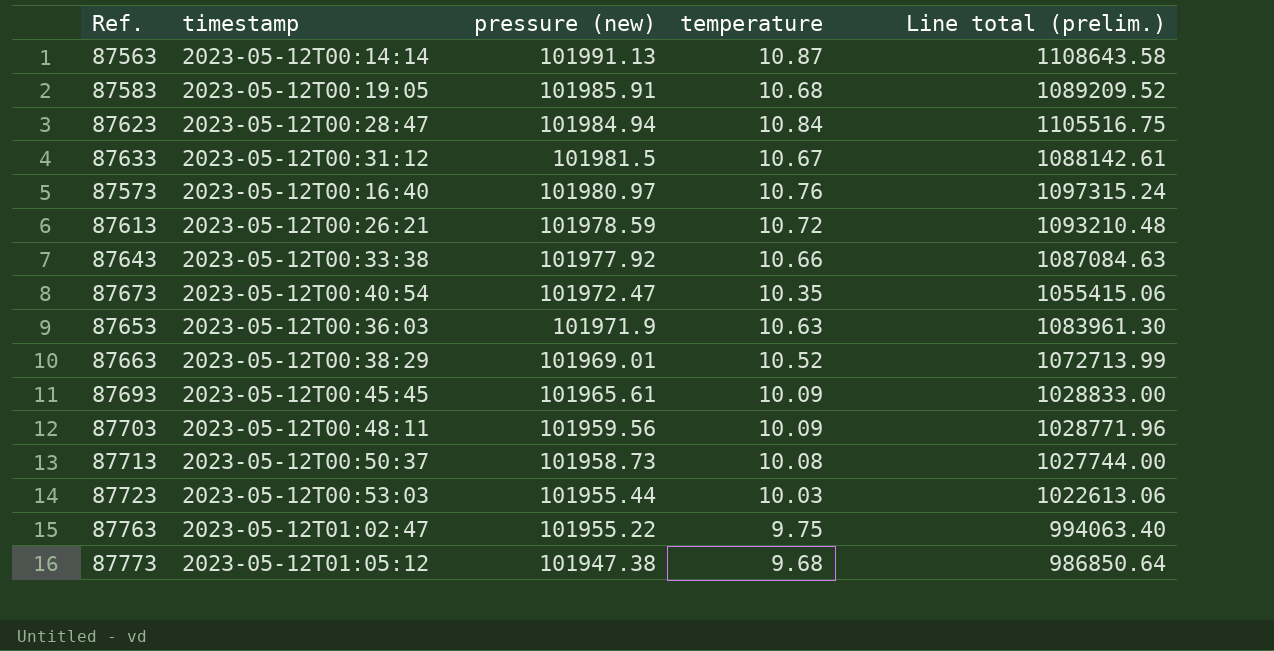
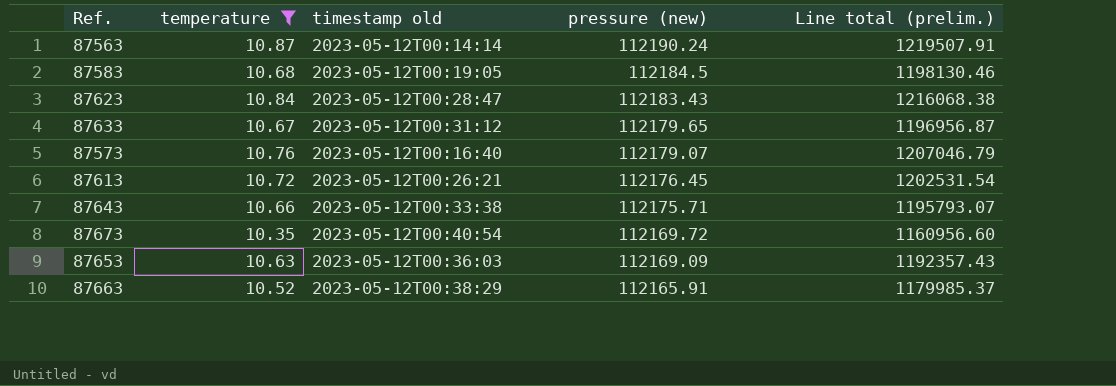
filter: none -> temperature >= 10.35
column temperature | position: 4 -> 2
column name: timestamp -> timestamp old
87563 | pressure (new): 101991.13 -> 112190.24
87563 | Line total (prelim.): 1108643.58 -> 1219507.91
87583 | pressure (new): 101985.91 -> 112184.5
87583 | Line total (prelim.): 1089209.52 -> 1198130.46
87623 | pressure (new): 101984.94 -> 112183.43
87623 | Line total (prelim.): 1105516.75 -> 1216068.38
87633 | pressure (new): 101981.5 -> 112179.65
87633 | Line total (prelim.): 1088142.61 -> 1196956.87
87573 | pressure (new): 101980.97 -> 112179.07
87573 | Line total (prelim.): 1097315.24 -> 1207046.79
87613 | pressure (new): 101978.59 -> 112176.45
87613 | Line total (prelim.): 1093210.48 -> 1202531.54
87643 | pressure (new): 101977.92 -> 112175.71
87643 | Line total (prelim.): 1087084.63 -> 1195793.07
87673 | pressure (new): 101972.47 -> 112169.72
87673 | Line total (prelim.): 1055415.06 -> 1160956.60
87653 | pressure (new): 101971.9 -> 112169.09
87653 | Line total (prelim.): 1083961.30 -> 1192357.43
87663 | pressure (new): 101969.01 -> 112165.91
87663 | Line total (prelim.): 1072713.99 -> 1179985.37

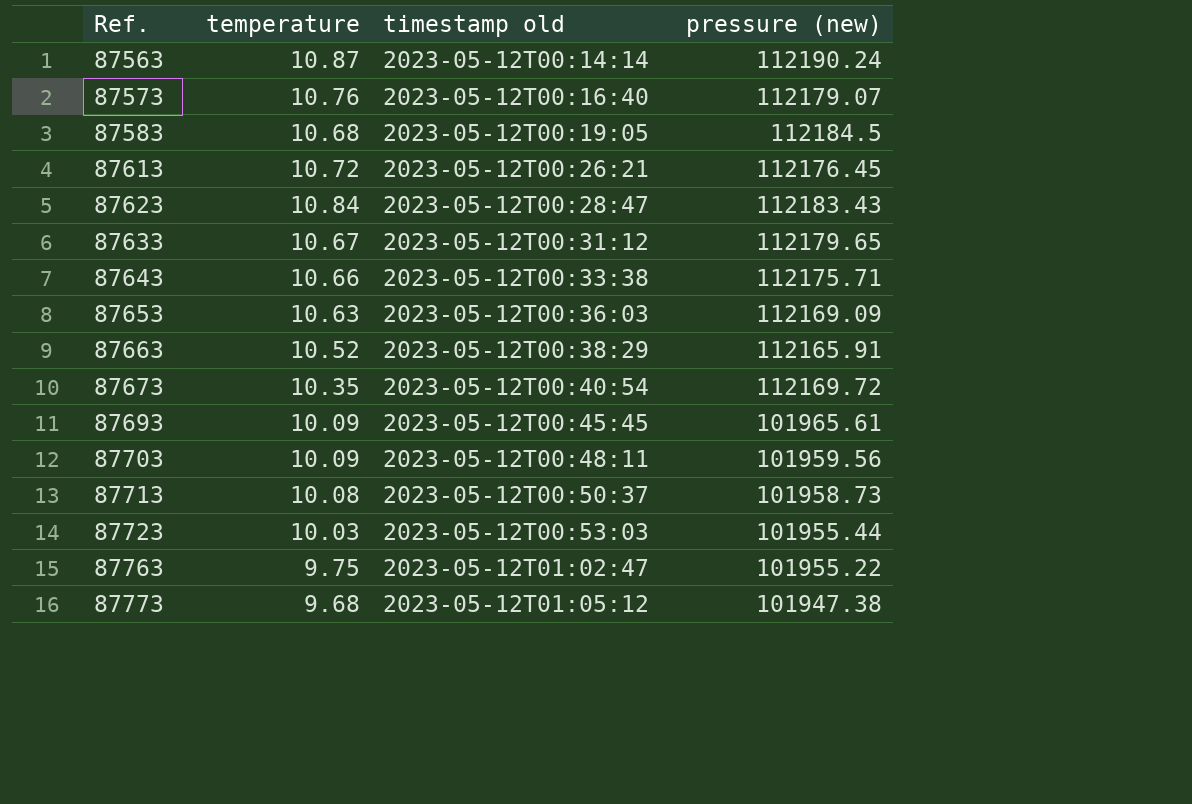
filter: temperature >= 10.35 -> none
row order: pressure (new) descending -> Ref. ascending
column Line total (prelim.) | formula: [temperature] * [pressure (new)] -> none

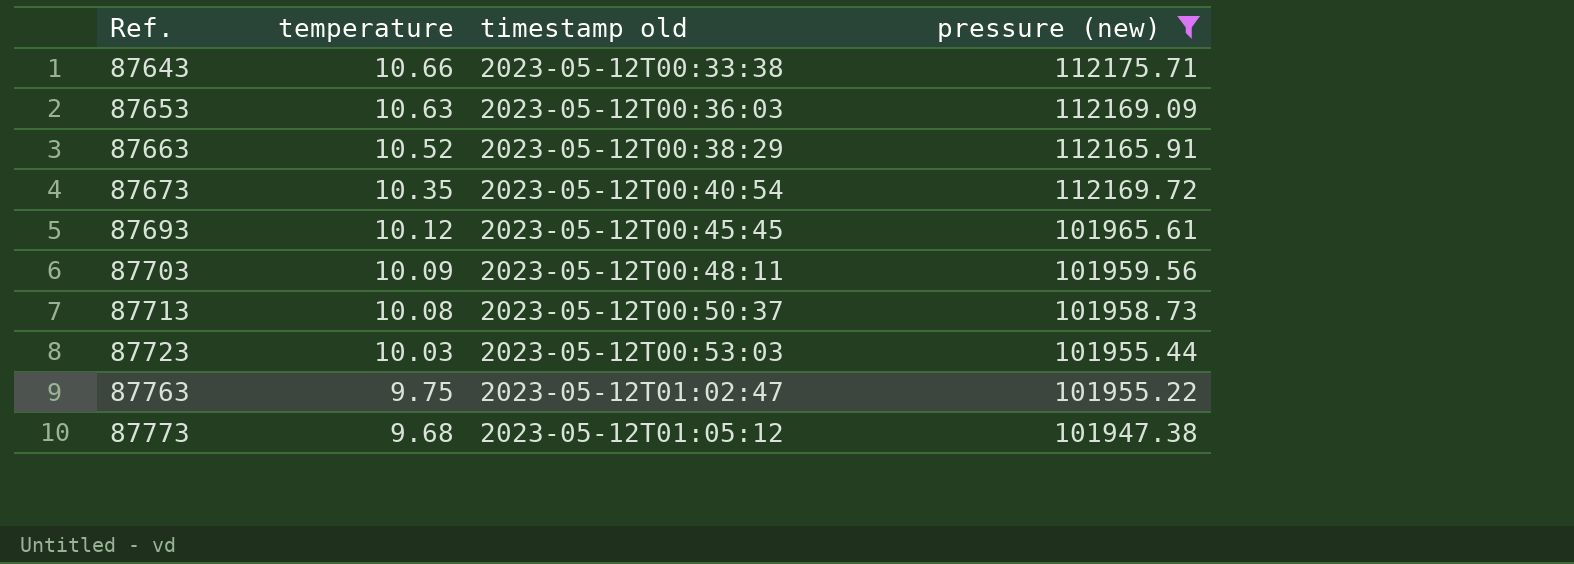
filter: none -> pressure (new) <= 112175.71
87693 | temperature: 10.09 -> 10.12

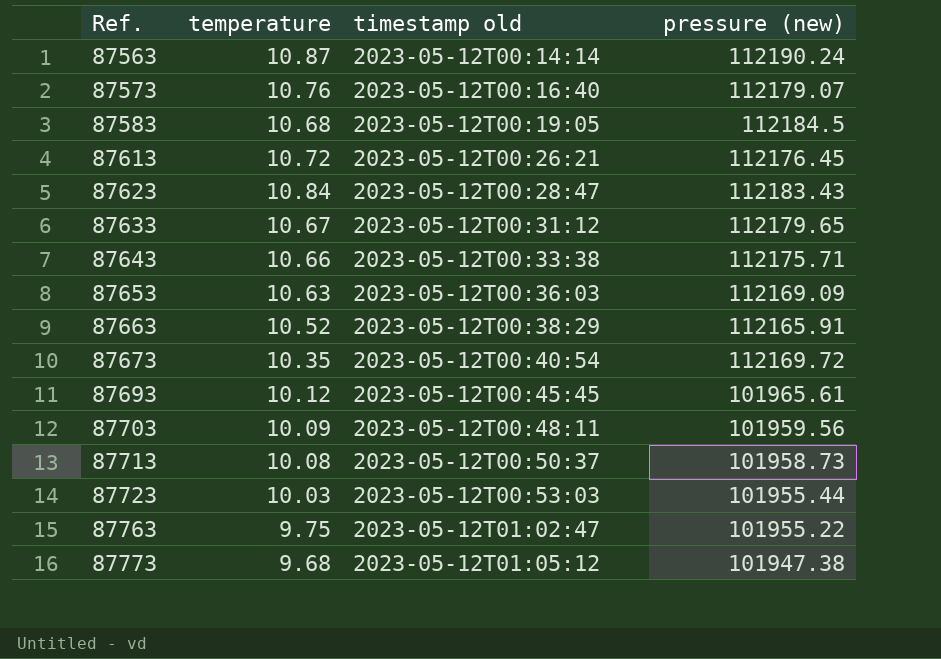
filter: pressure (new) <= 112175.71 -> none

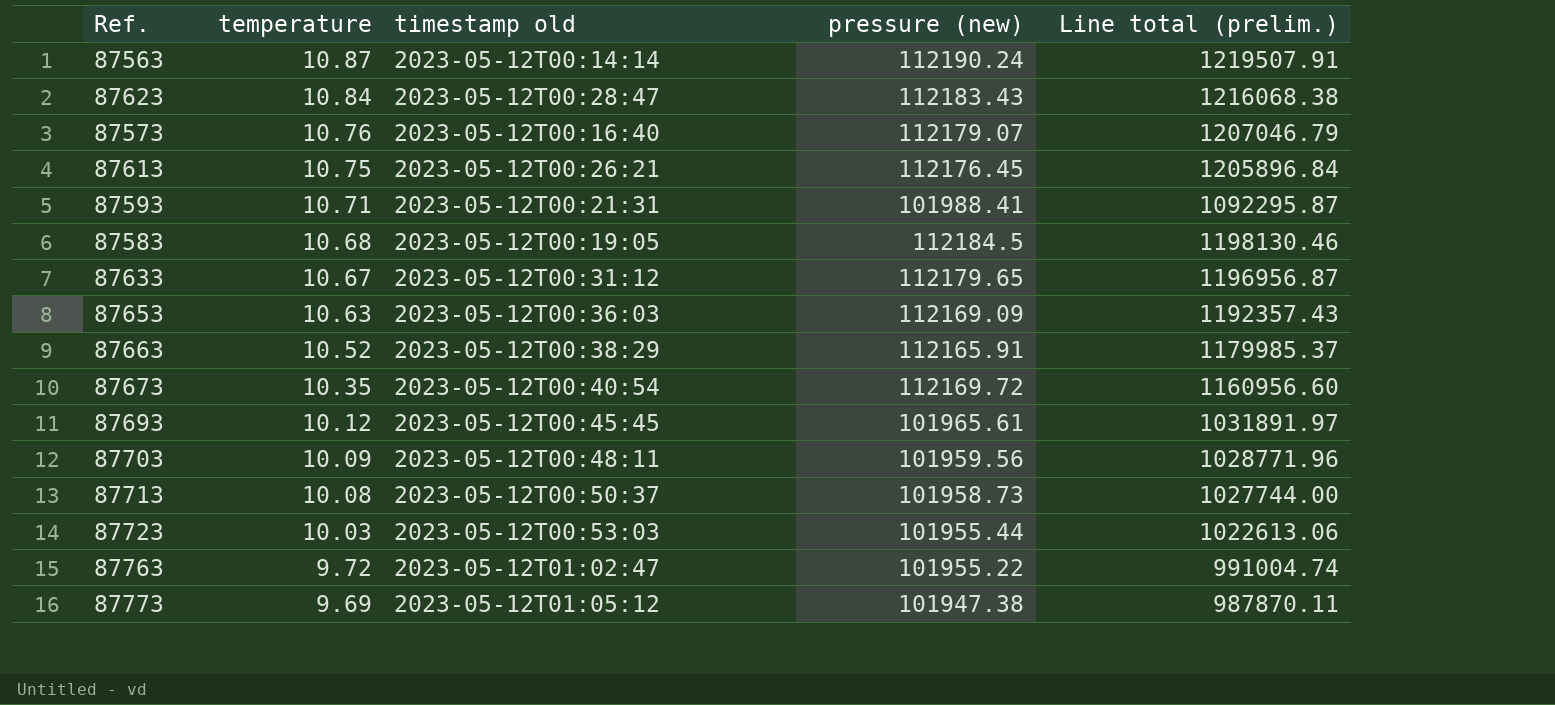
row order: Ref. ascending -> temperature descending
column Line total (prelim.) | formula: none -> [temperature] * [pressure (new)]
row 87643: 10.66 | 2023-05-12T00:33:38 | 112175.71 -> none
87613 | temperature: 10.72 -> 10.75
row 87593: none -> 10.71 | 2023-05-12T00:21:31 | 101988.41 | 1092295.87
87763 | temperature: 9.75 -> 9.72
87773 | temperature: 9.68 -> 9.69

